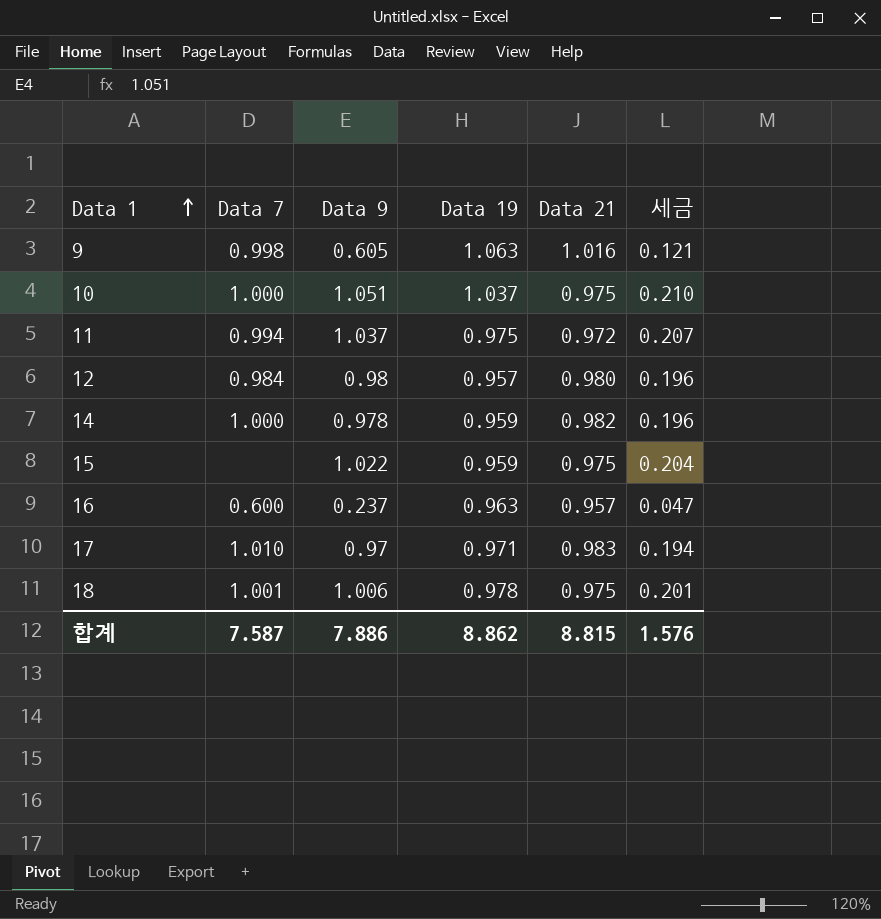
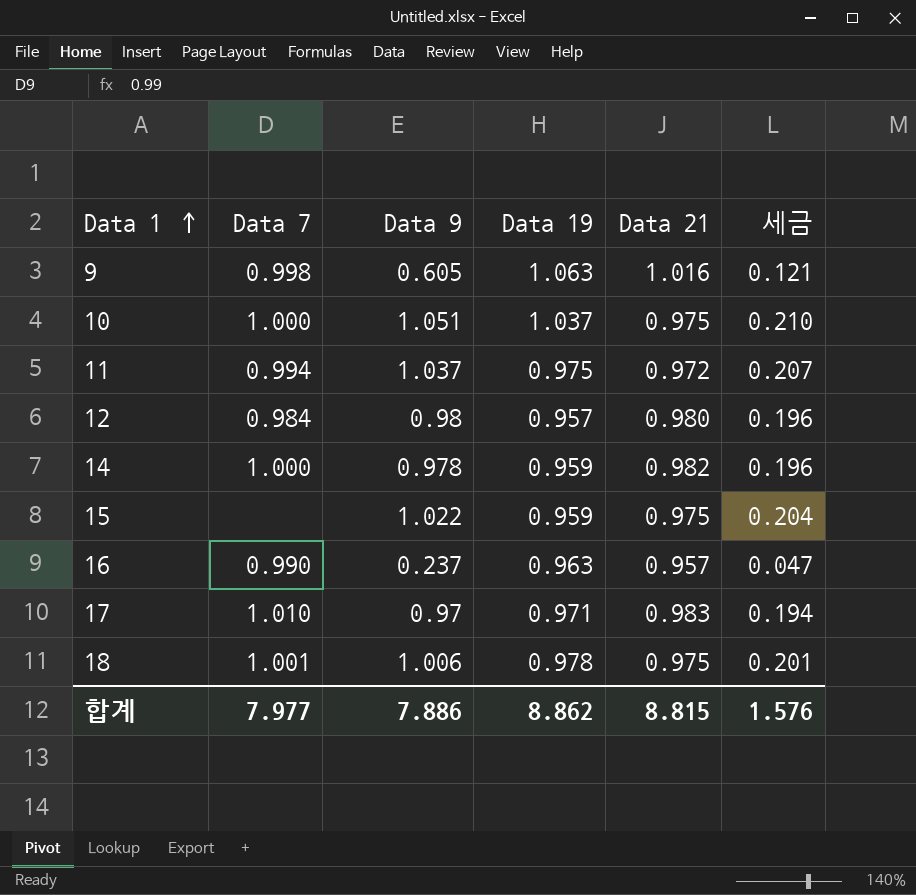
16 | Data 7: 0.600 -> 0.990
합계 | Data 7: 7.587 -> 7.977

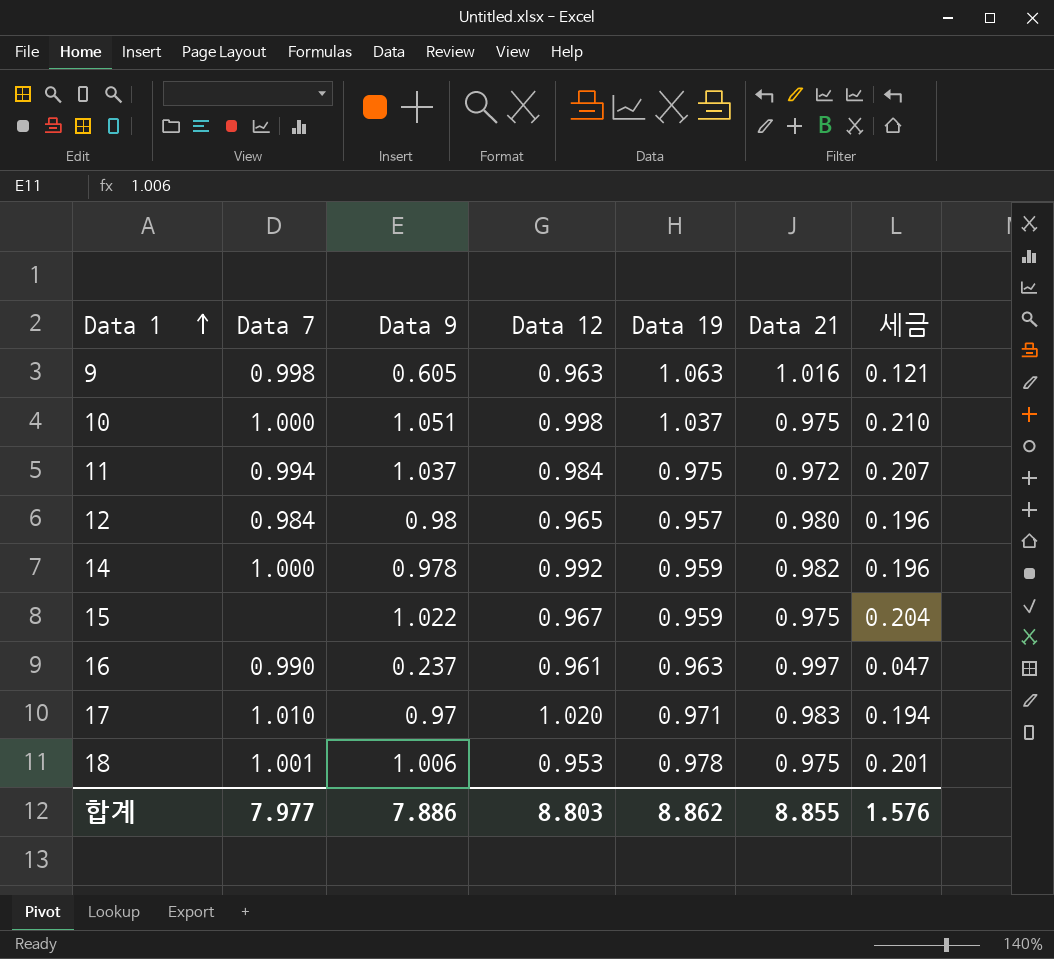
column Data 12 | position: none -> 4
16 | Data 21: 0.957 -> 0.997
합계 | Data 21: 8.815 -> 8.855

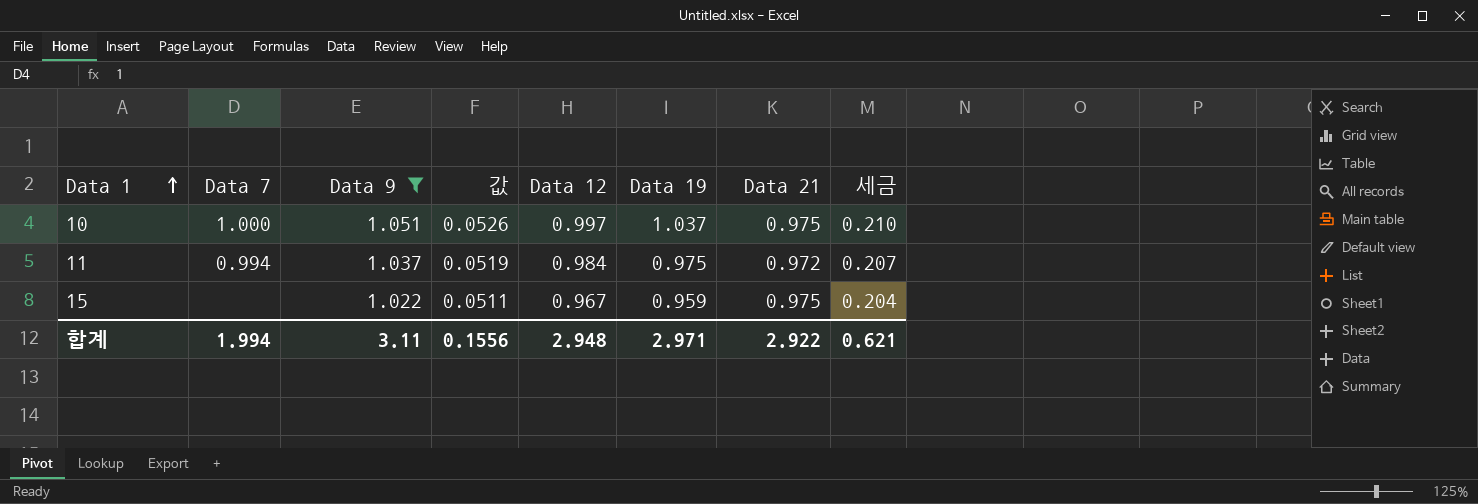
filter: none -> Data 9 >= 1.022
column 값 | formula: none -> [Data 9] * 0.05
10 | Data 12: 0.998 -> 0.997
합계 | Data 7: 7.977 -> 1.994
합계 | Data 9: 7.886 -> 3.11
합계 | Data 12: 8.803 -> 2.948
합계 | Data 19: 8.862 -> 2.971
합계 | Data 21: 8.855 -> 2.922
합계 | 세금: 1.576 -> 0.621

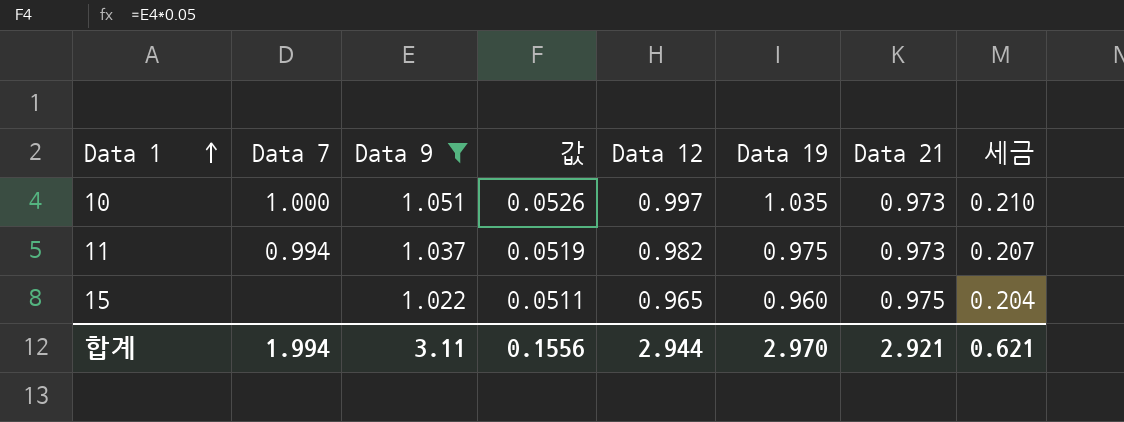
10 | Data 19: 1.037 -> 1.035
10 | Data 21: 0.975 -> 0.973
11 | Data 12: 0.984 -> 0.982
11 | Data 21: 0.972 -> 0.973
15 | Data 12: 0.967 -> 0.965
15 | Data 19: 0.959 -> 0.960
합계 | Data 12: 2.948 -> 2.944
합계 | Data 19: 2.971 -> 2.970
합계 | Data 21: 2.922 -> 2.921

